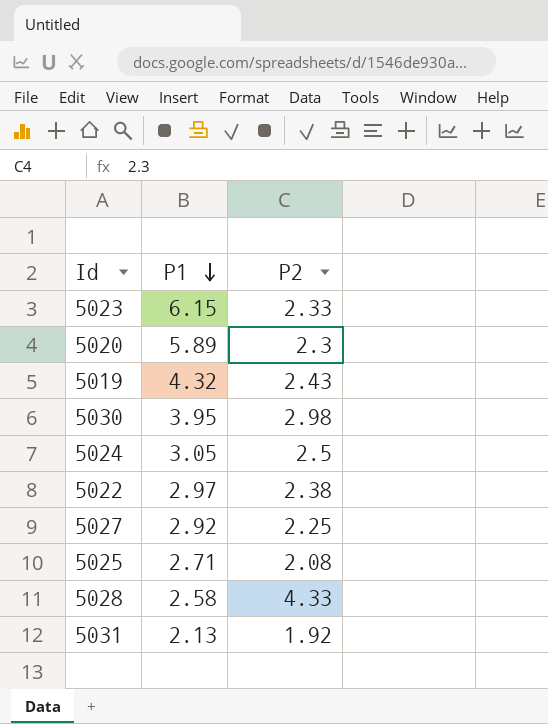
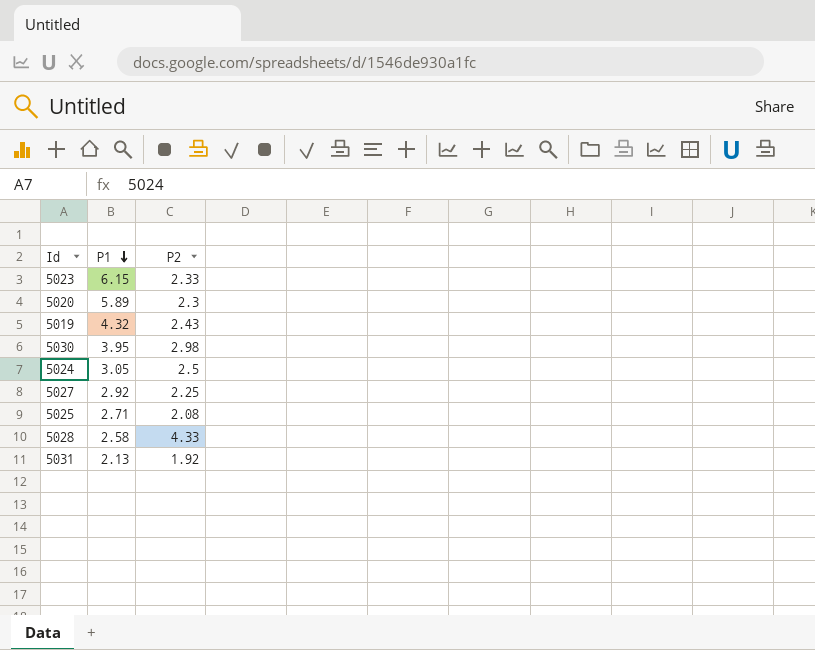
row 5022: 2.97 | 2.38 -> none

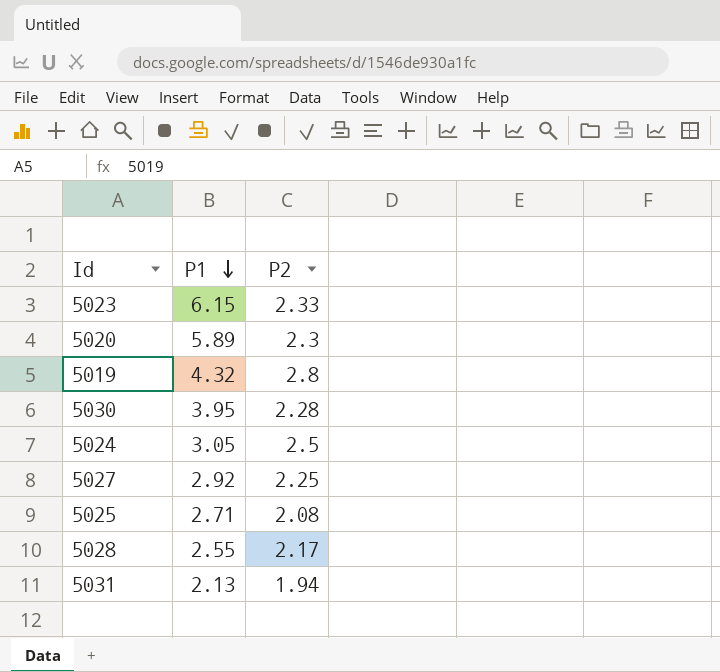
5019 | P2: 2.43 -> 2.8
5030 | P2: 2.98 -> 2.28
5028 | P1: 2.58 -> 2.55
5028 | P2: 4.33 -> 2.17
5031 | P2: 1.92 -> 1.94

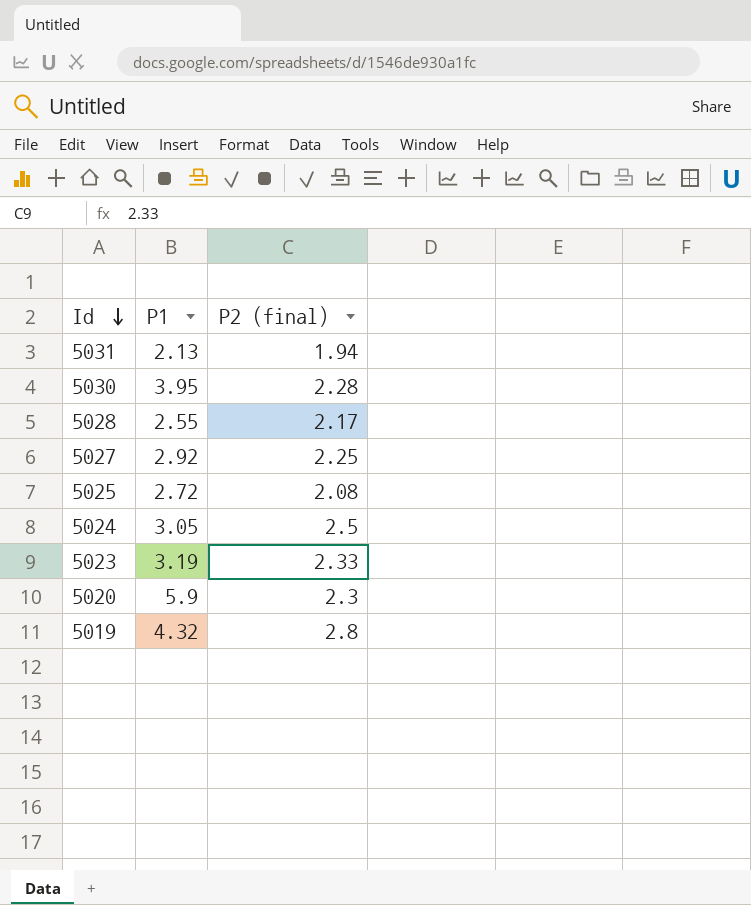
row order: P1 descending -> Id descending
column name: P2 -> P2 (final)
5025 | P1: 2.71 -> 2.72
5023 | P1: 6.15 -> 3.19
5020 | P1: 5.89 -> 5.9

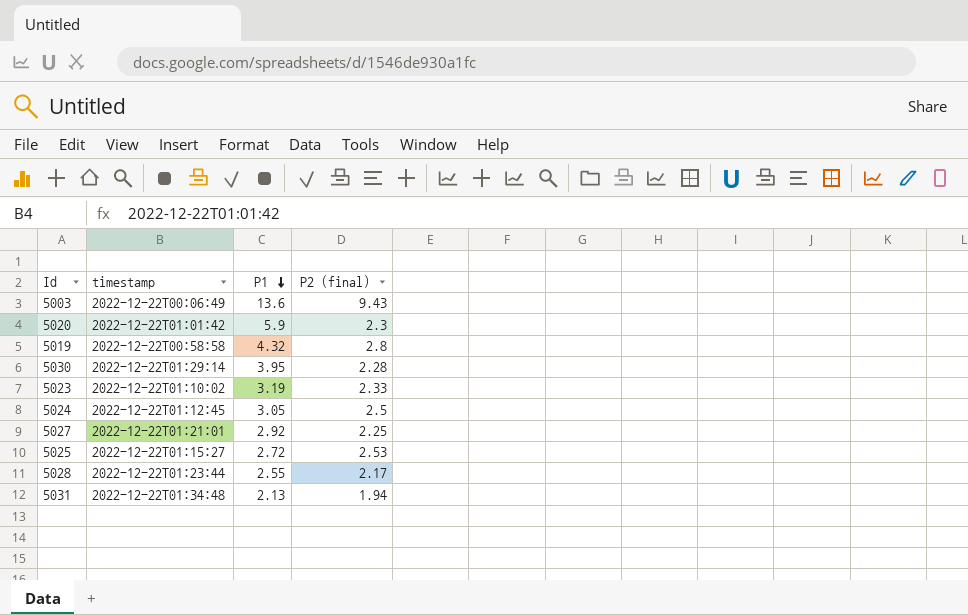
row order: Id descending -> P1 descending
column timestamp | position: none -> 2
row 5003: none -> 2022-12-22T00:06:49 | 13.6 | 9.43
5025 | P2 (final): 2.08 -> 2.53

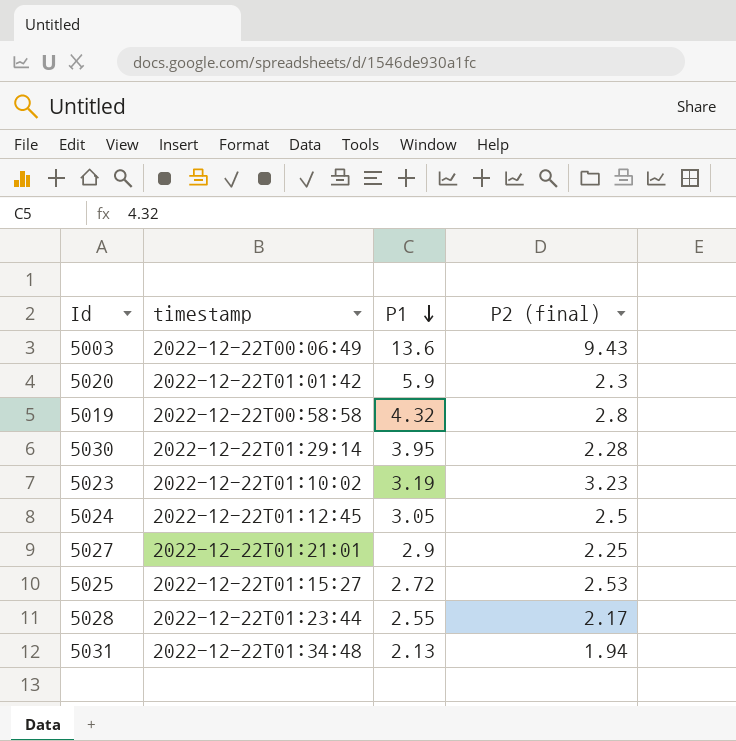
5023 | P2 (final): 2.33 -> 3.23
5027 | P1: 2.92 -> 2.9

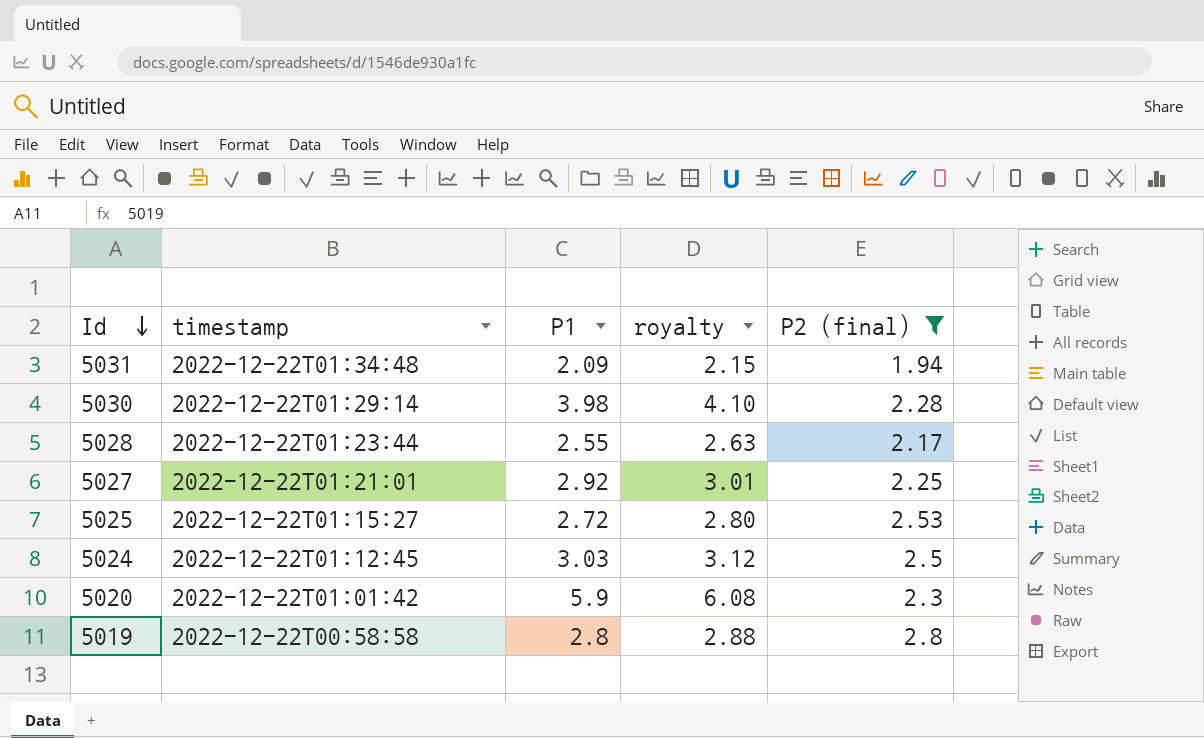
filter: none -> P2 (final) <= 2.8
row order: P1 descending -> Id descending
column royalty | formula: none -> [P1] * 1.03
5031 | P1: 2.13 -> 2.09
5030 | P1: 3.95 -> 3.98
5027 | P1: 2.9 -> 2.92
5024 | P1: 3.05 -> 3.03
5019 | P1: 4.32 -> 2.8

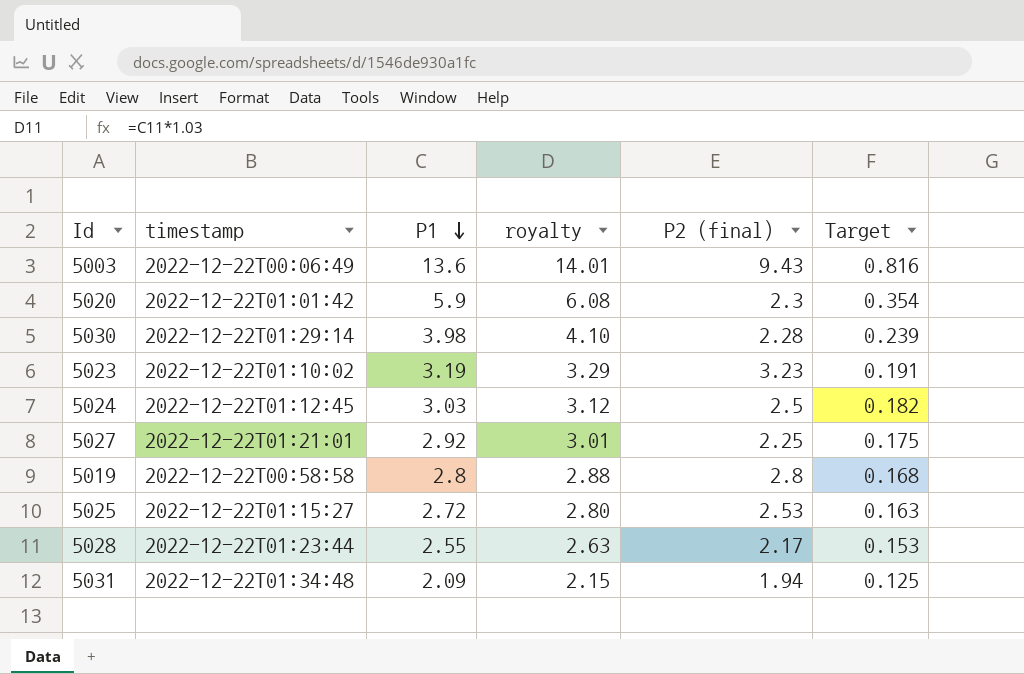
filter: P2 (final) <= 2.8 -> none
row order: Id descending -> P1 descending
column Target | formula: none -> [P1] * 0.06

